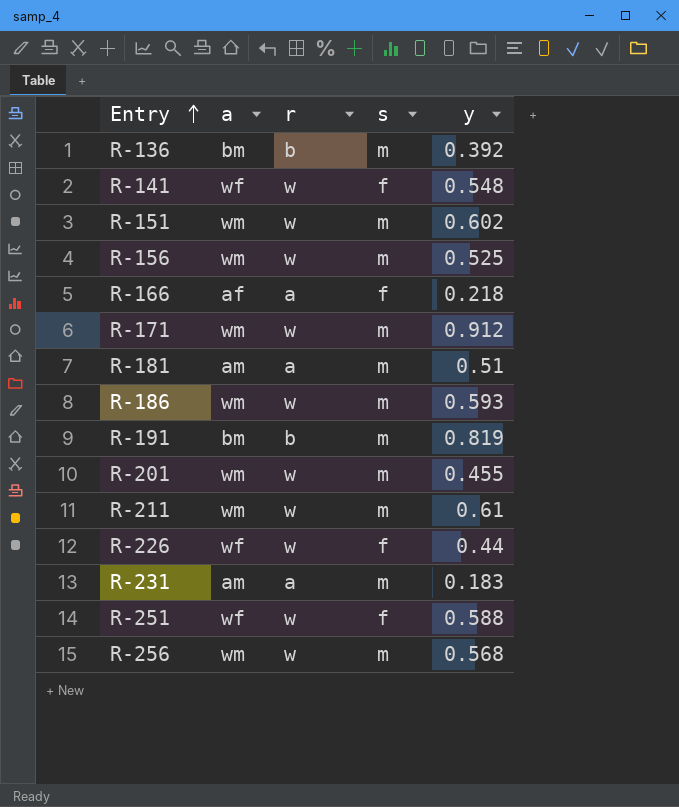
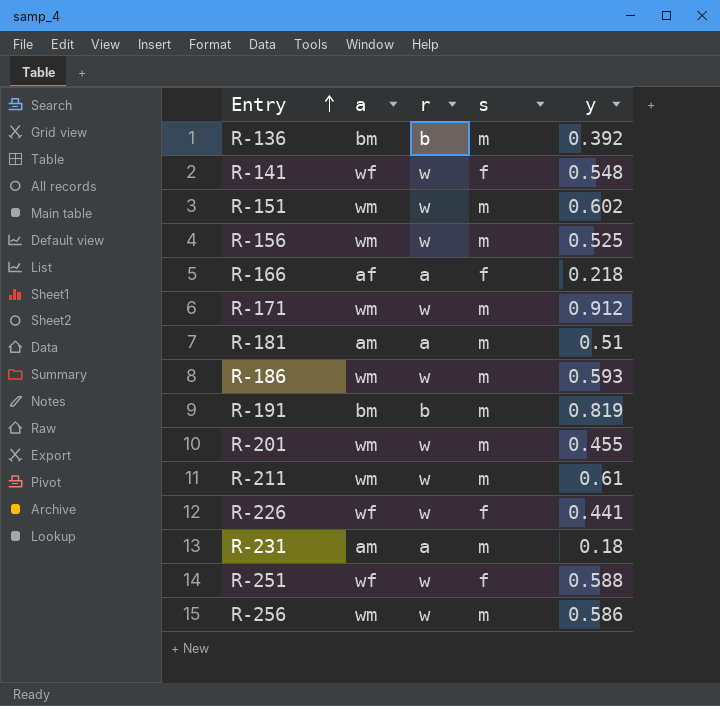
R-226 | y: 0.44 -> 0.441
R-231 | y: 0.183 -> 0.18
R-256 | y: 0.568 -> 0.586

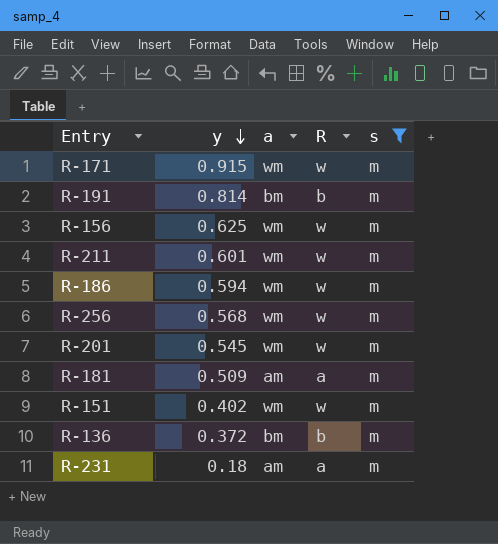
filter: none -> s = m
row order: Entry ascending -> y descending
column y | position: 5 -> 2
column name: r -> R
R-171 | y: 0.912 -> 0.915
R-191 | y: 0.819 -> 0.814
R-156 | y: 0.525 -> 0.625
R-211 | y: 0.61 -> 0.601
R-186 | y: 0.593 -> 0.594
R-256 | y: 0.586 -> 0.568
R-201 | y: 0.455 -> 0.545
R-181 | y: 0.51 -> 0.509
R-151 | y: 0.602 -> 0.402
R-136 | y: 0.392 -> 0.372

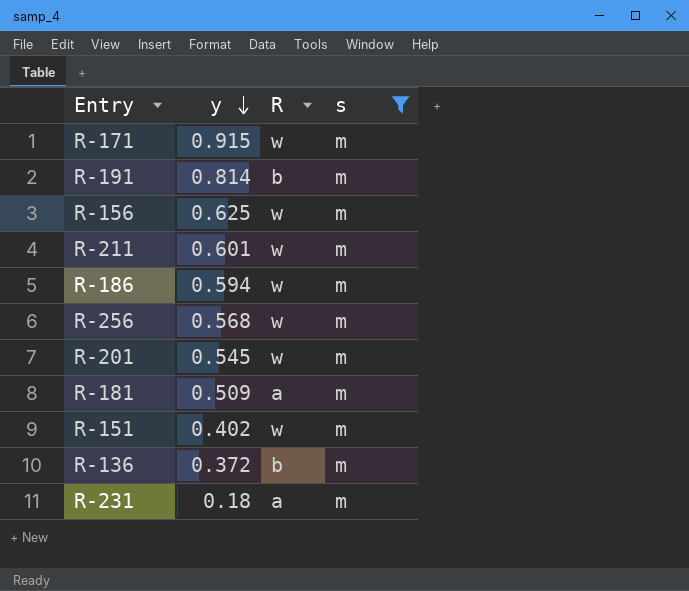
column a | position: 3 -> none

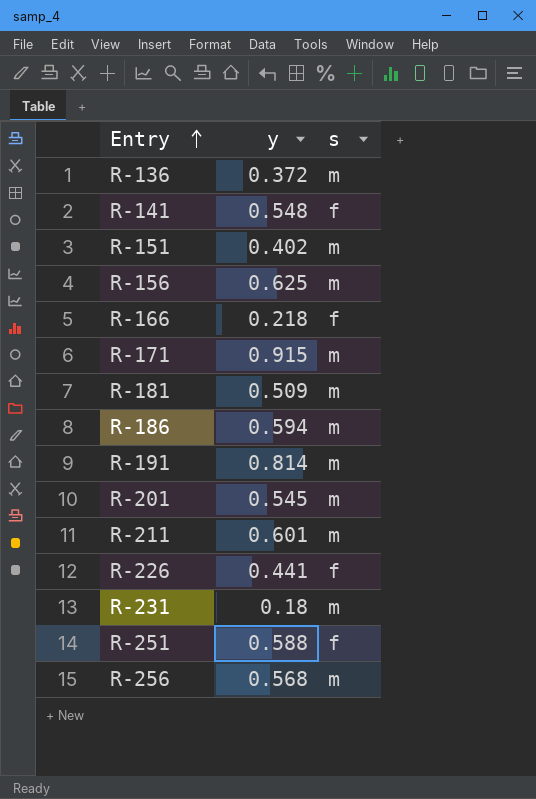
filter: s = m -> none
row order: y descending -> Entry ascending
column R | position: 3 -> none

